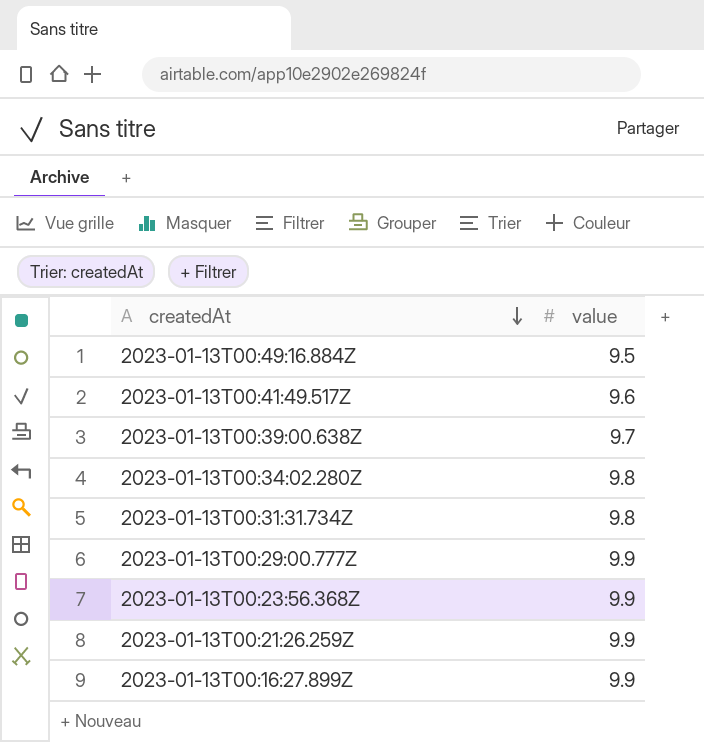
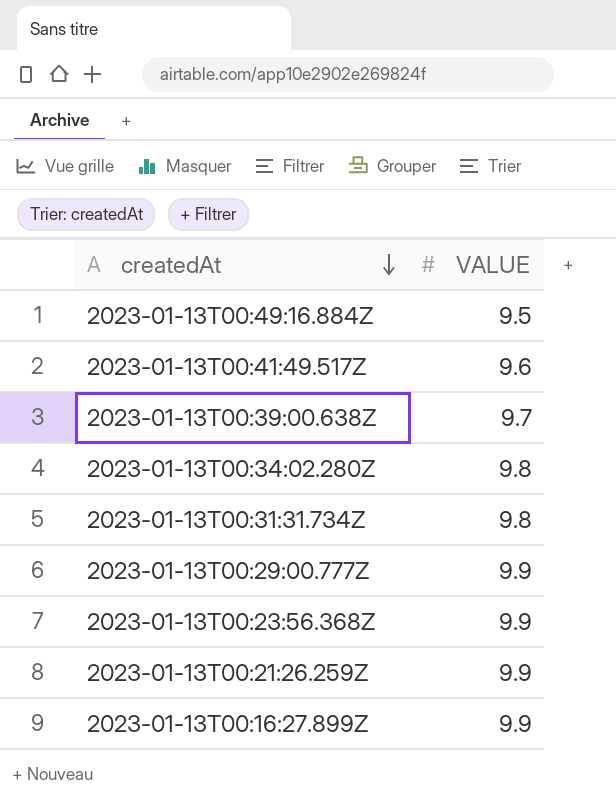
column name: value -> VALUE

